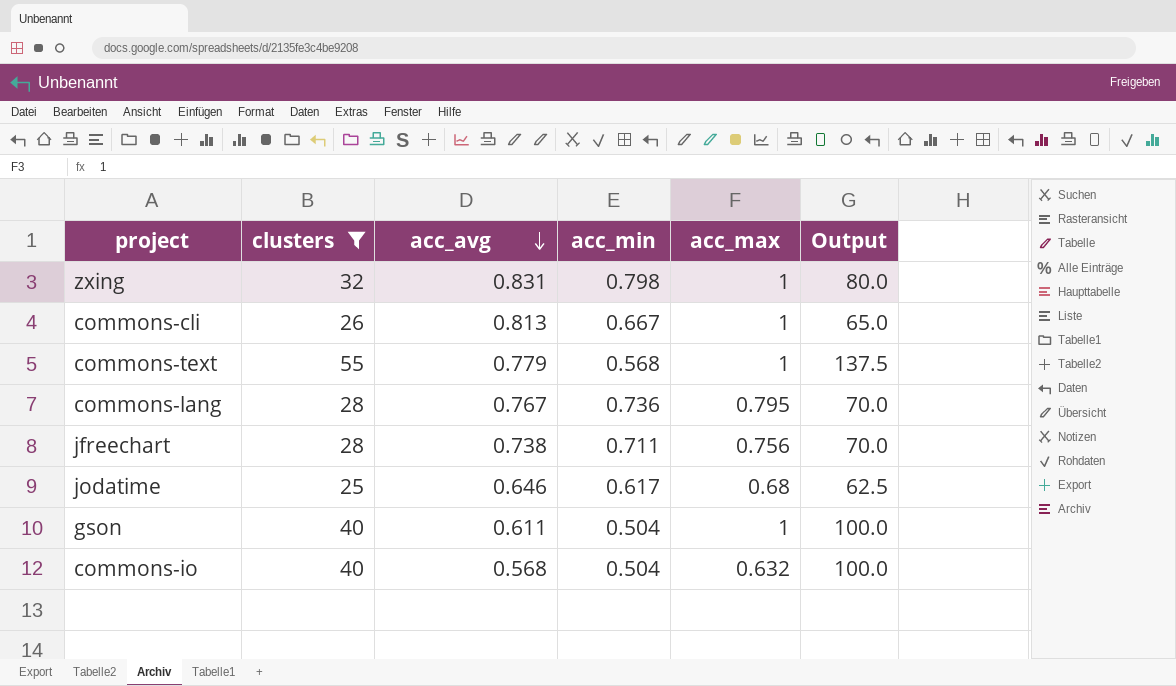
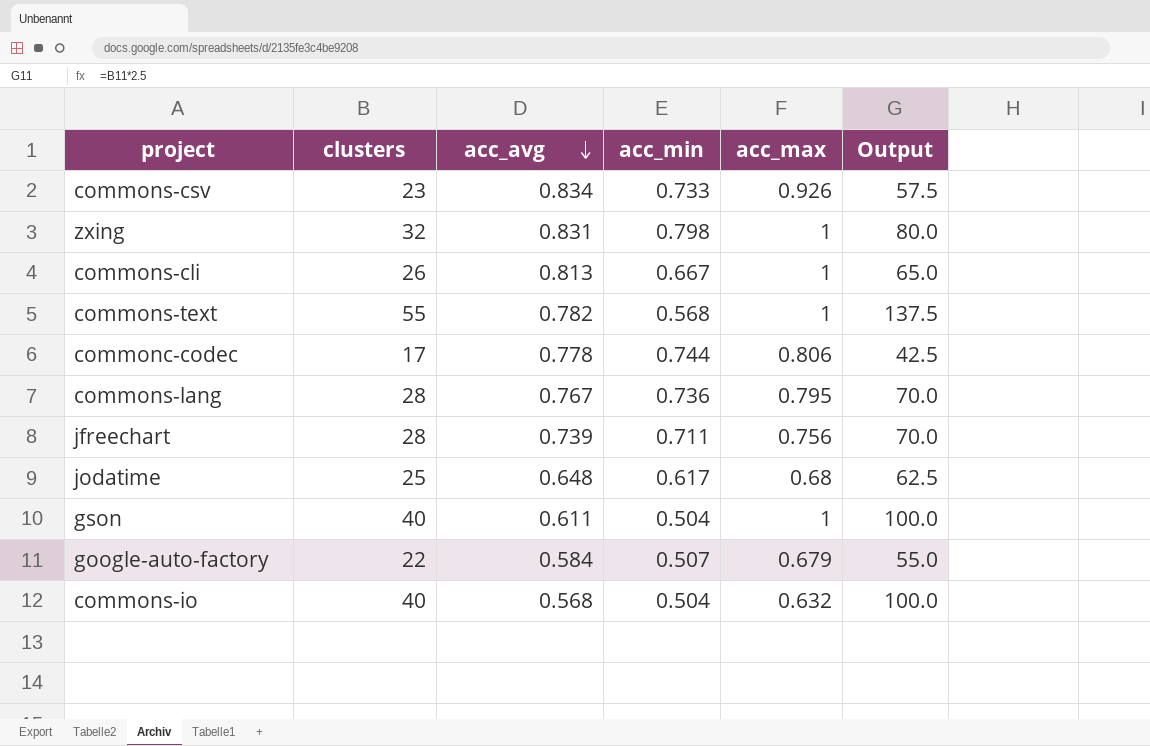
filter: clusters >= 25 -> none
commons-text | acc_avg: 0.779 -> 0.782
jfreechart | acc_avg: 0.738 -> 0.739
jodatime | acc_avg: 0.646 -> 0.648

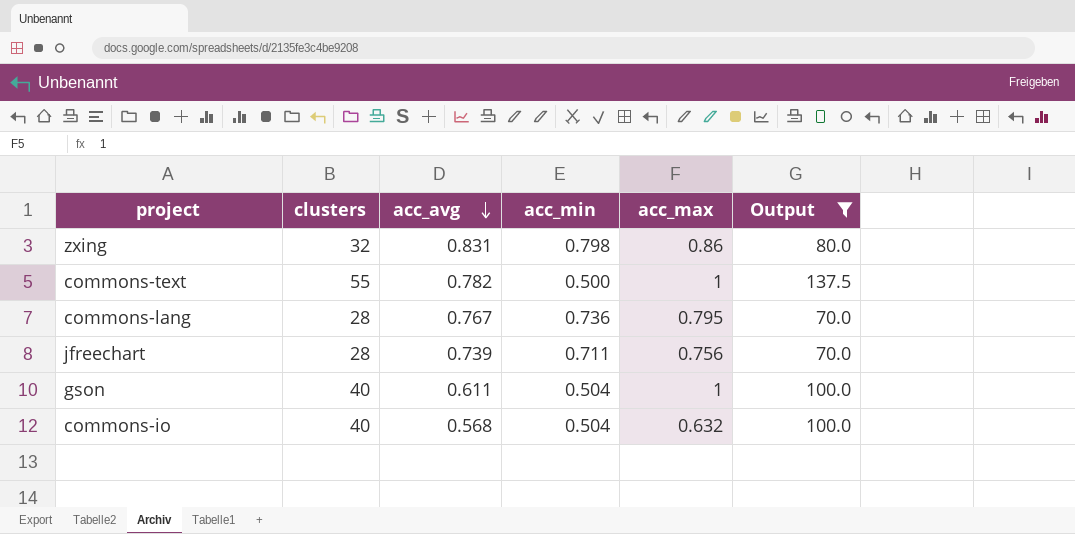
filter: none -> Output >= 70.0
zxing | acc_max: 1 -> 0.86
commons-text | acc_min: 0.568 -> 0.500

